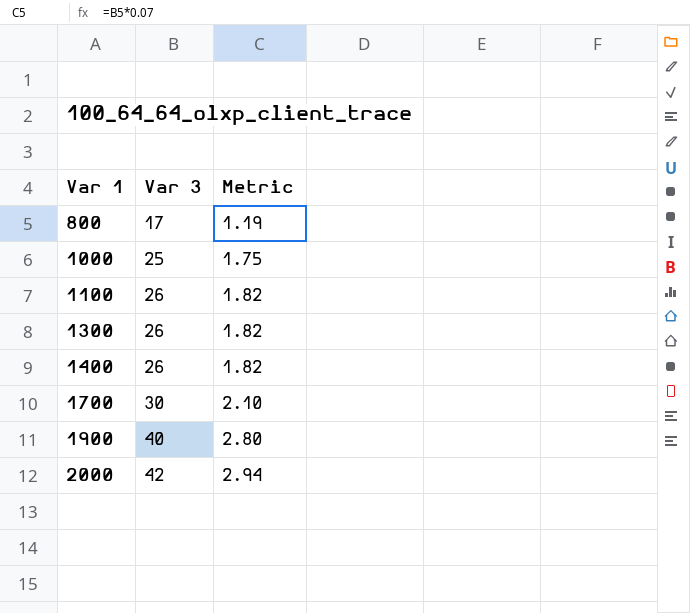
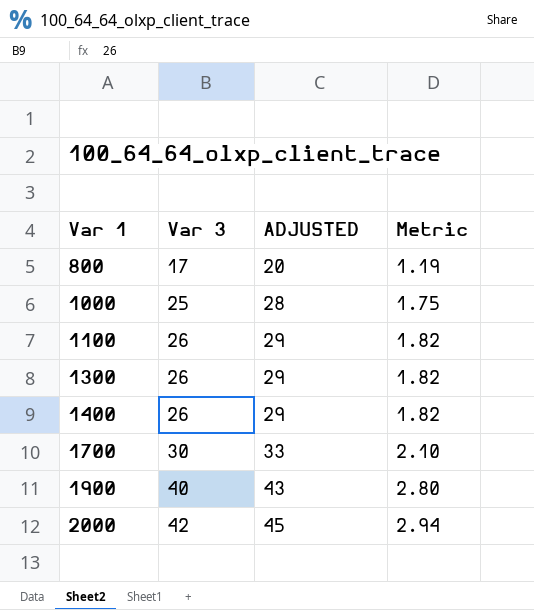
column ADJUSTED | formula: none -> [Var 3] + 3

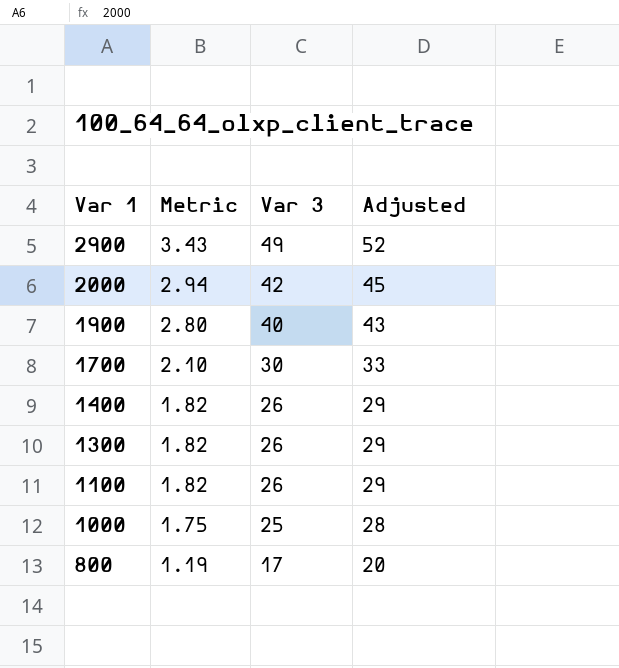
row order: Var 1 ascending -> Var 1 descending
column Metric | position: 4 -> 2
column name: ADJUSTED -> Adjusted
row 2900: none -> 3.43 | 49 | 52

